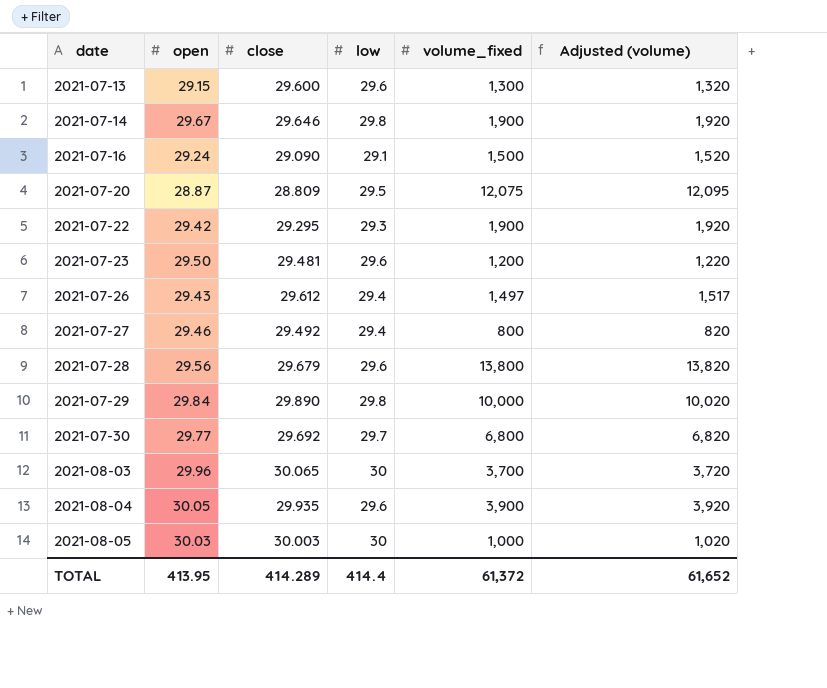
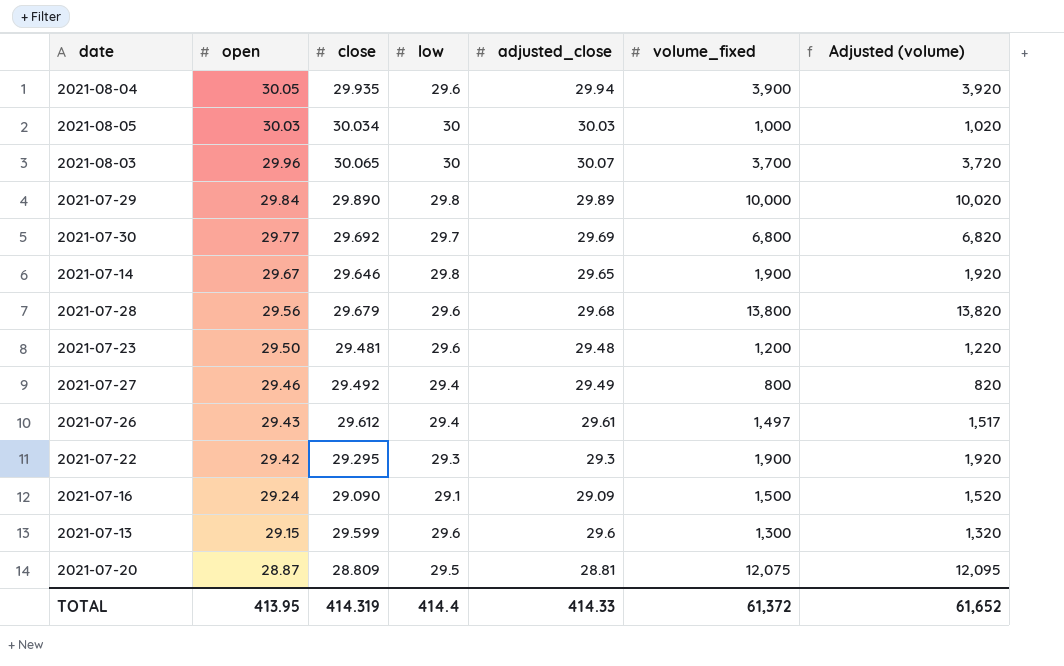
row order: date ascending -> open descending
column adjusted_close | position: none -> 5
2021-08-05 | close: 30.003 -> 30.034
2021-07-13 | close: 29.600 -> 29.599
TOTAL | close: 414.289 -> 414.319

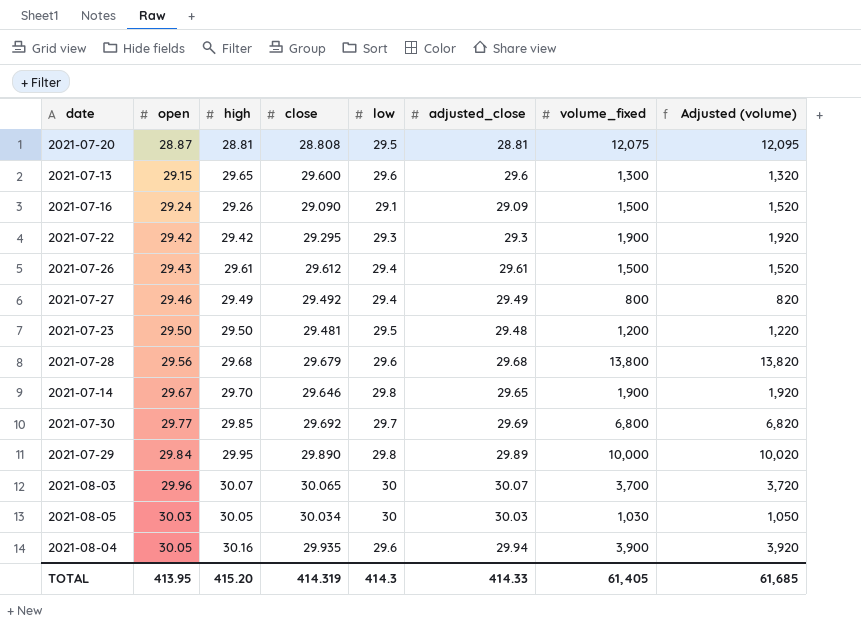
row order: open descending -> open ascending
column high | position: none -> 3
2021-07-20 | close: 28.809 -> 28.808
2021-07-13 | close: 29.599 -> 29.600
2021-07-26 | volume_fixed: 1,497 -> 1,500
2021-07-26 | Adjusted (volume): 1,517 -> 1,520
2021-07-23 | low: 29.6 -> 29.5
2021-08-05 | volume_fixed: 1,000 -> 1,030
2021-08-05 | Adjusted (volume): 1,020 -> 1,050
TOTAL | low: 414.4 -> 414.3
TOTAL | volume_fixed: 61,372 -> 61,405
TOTAL | Adjusted (volume): 61,652 -> 61,685

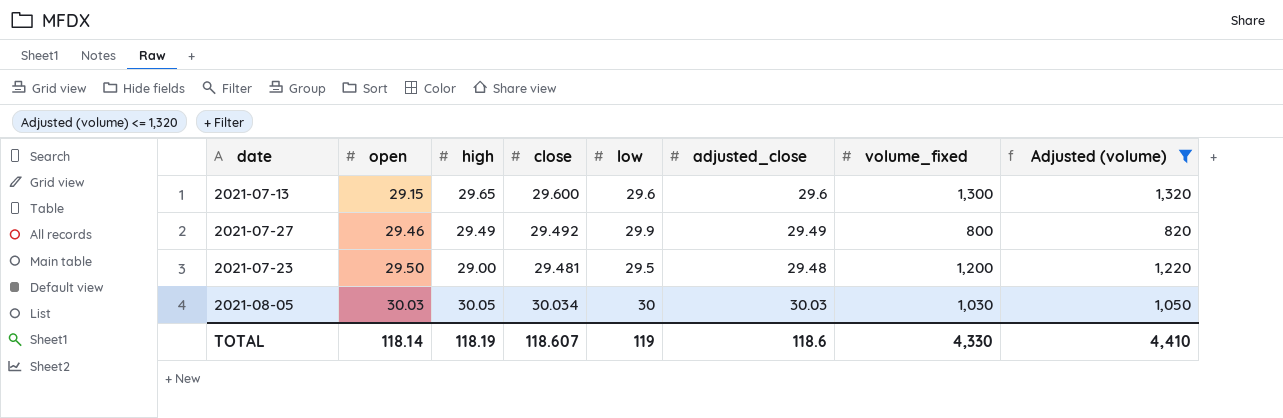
filter: none -> Adjusted (volume) <= 1,320
2021-07-27 | low: 29.4 -> 29.9
2021-07-23 | high: 29.50 -> 29.00
TOTAL | open: 413.95 -> 118.14
TOTAL | high: 415.20 -> 118.19
TOTAL | close: 414.319 -> 118.607
TOTAL | low: 414.3 -> 119
TOTAL | adjusted_close: 414.33 -> 118.6
TOTAL | volume_fixed: 61,405 -> 4,330
TOTAL | Adjusted (volume): 61,685 -> 4,410

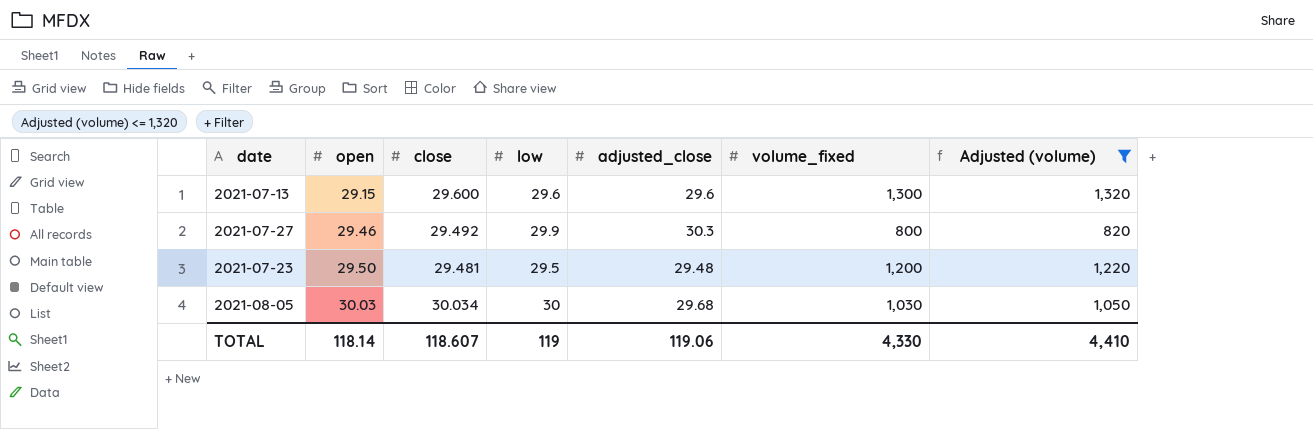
column high | position: 3 -> none
2021-07-27 | adjusted_close: 29.49 -> 30.3
2021-08-05 | adjusted_close: 30.03 -> 29.68
TOTAL | adjusted_close: 118.6 -> 119.06

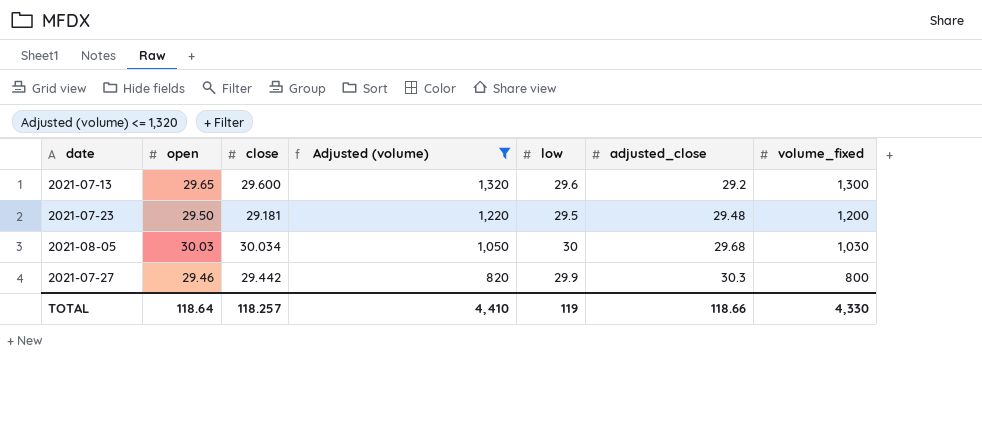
row order: open ascending -> Adjusted (volume) descending
column Adjusted (volume) | position: 7 -> 4
2021-07-13 | open: 29.15 -> 29.65
2021-07-13 | adjusted_close: 29.6 -> 29.2
2021-07-23 | close: 29.481 -> 29.181
2021-07-27 | close: 29.492 -> 29.442
TOTAL | open: 118.14 -> 118.64
TOTAL | close: 118.607 -> 118.257
TOTAL | adjusted_close: 119.06 -> 118.66

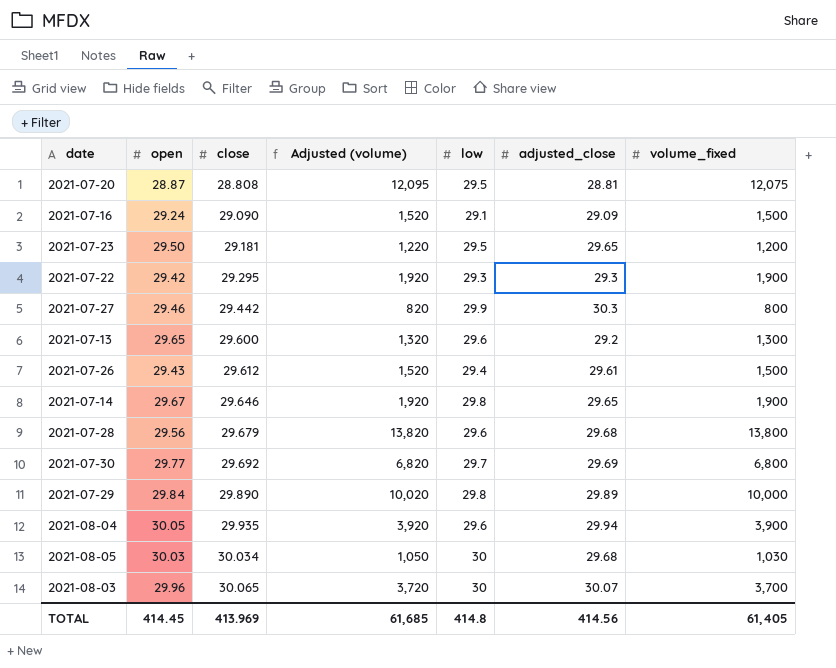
filter: Adjusted (volume) <= 1,320 -> none
row order: Adjusted (volume) descending -> close ascending
2021-07-23 | adjusted_close: 29.48 -> 29.65
TOTAL | open: 118.64 -> 414.45
TOTAL | close: 118.257 -> 413.969
TOTAL | Adjusted (volume): 4,410 -> 61,685
TOTAL | low: 119 -> 414.8
TOTAL | adjusted_close: 118.66 -> 414.56
TOTAL | volume_fixed: 4,330 -> 61,405

